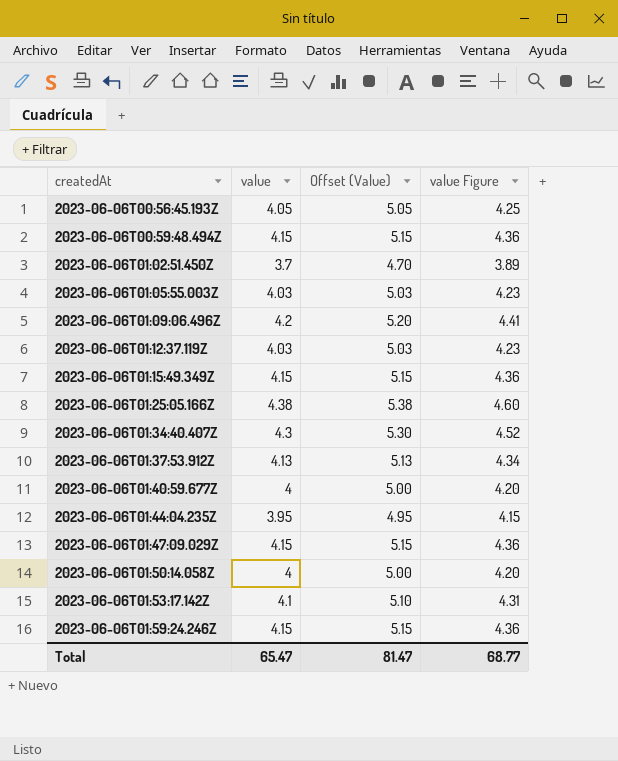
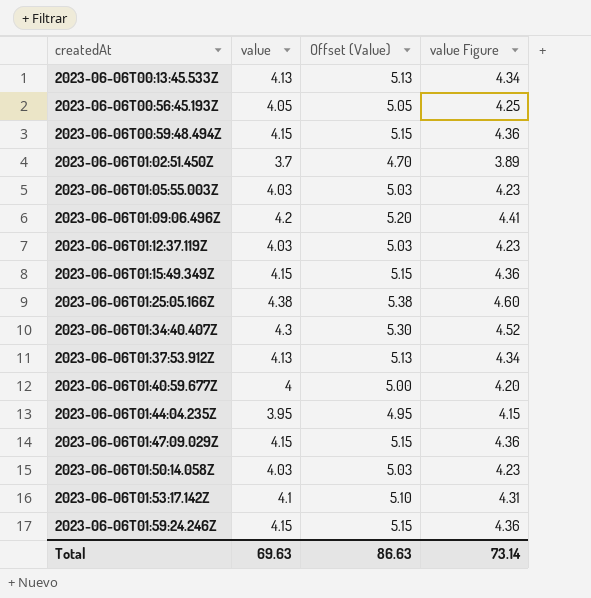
row 2023-06-06T00:13:45.533Z: none -> 4.13 | 5.13 | 4.34
2023-06-06T01:50:14.058Z | value: 4 -> 4.03
2023-06-06T01:50:14.058Z | Offset (Value): 5.00 -> 5.03
2023-06-06T01:50:14.058Z | value Figure: 4.20 -> 4.23
Total | value: 65.47 -> 69.63
Total | Offset (Value): 81.47 -> 86.63
Total | value Figure: 68.77 -> 73.14

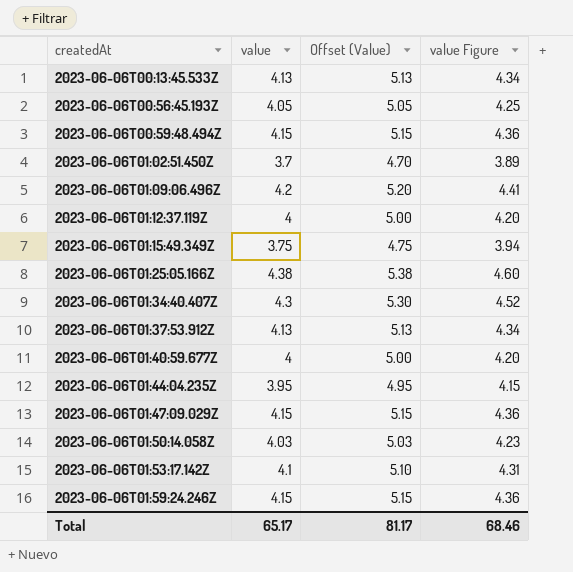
row 2023-06-06T01:05:55.003Z: 4.03 | 5.03 | 4.23 -> none
2023-06-06T01:12:37.119Z | value: 4.03 -> 4
2023-06-06T01:12:37.119Z | Offset (Value): 5.03 -> 5.00
2023-06-06T01:12:37.119Z | value Figure: 4.23 -> 4.20
2023-06-06T01:15:49.349Z | value: 4.15 -> 3.75
2023-06-06T01:15:49.349Z | Offset (Value): 5.15 -> 4.75
2023-06-06T01:15:49.349Z | value Figure: 4.36 -> 3.94
Total | value: 69.63 -> 65.17
Total | Offset (Value): 86.63 -> 81.17
Total | value Figure: 73.14 -> 68.46

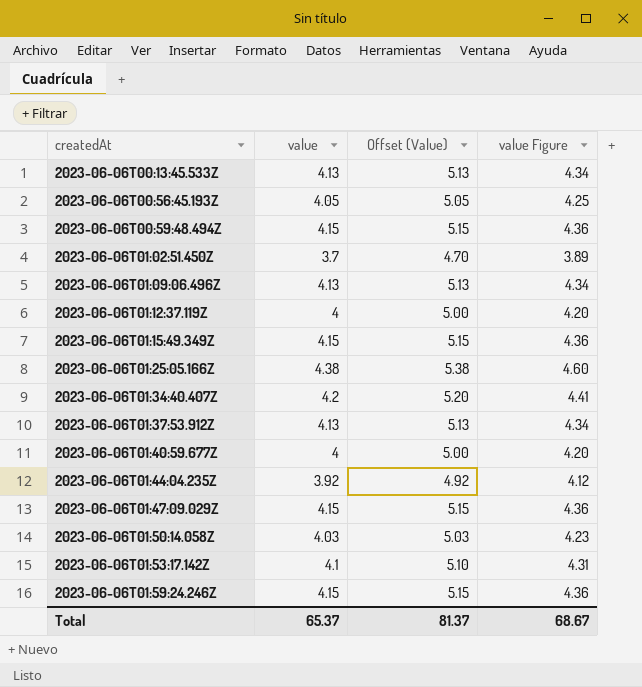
2023-06-06T01:09:06.496Z | value: 4.2 -> 4.13
2023-06-06T01:09:06.496Z | Offset (Value): 5.20 -> 5.13
2023-06-06T01:09:06.496Z | value Figure: 4.41 -> 4.34
2023-06-06T01:15:49.349Z | value: 3.75 -> 4.15
2023-06-06T01:15:49.349Z | Offset (Value): 4.75 -> 5.15
2023-06-06T01:15:49.349Z | value Figure: 3.94 -> 4.36
2023-06-06T01:34:40.407Z | value: 4.3 -> 4.2
2023-06-06T01:34:40.407Z | Offset (Value): 5.30 -> 5.20
2023-06-06T01:34:40.407Z | value Figure: 4.52 -> 4.41
2023-06-06T01:44:04.235Z | value: 3.95 -> 3.92
2023-06-06T01:44:04.235Z | Offset (Value): 4.95 -> 4.92
2023-06-06T01:44:04.235Z | value Figure: 4.15 -> 4.12
Total | value: 65.17 -> 65.37
Total | Offset (Value): 81.17 -> 81.37
Total | value Figure: 68.46 -> 68.67

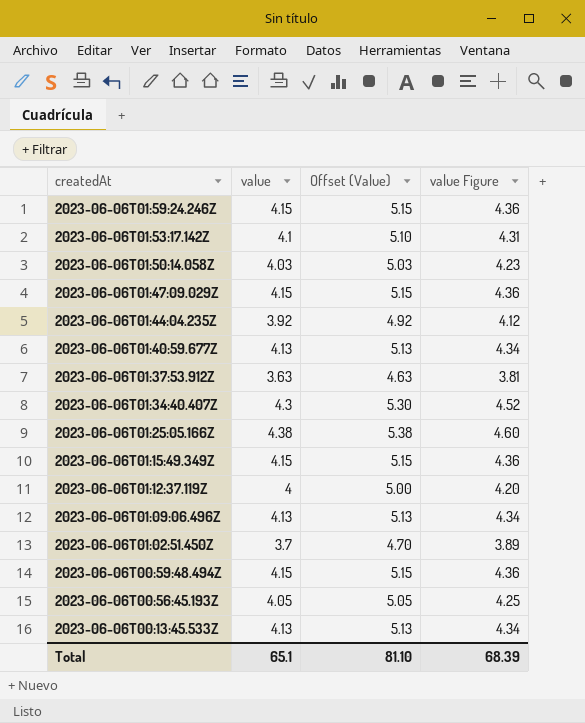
row order: createdAt ascending -> createdAt descending
2023-06-06T01:40:59.677Z | value: 4 -> 4.13
2023-06-06T01:40:59.677Z | Offset (Value): 5.00 -> 5.13
2023-06-06T01:40:59.677Z | value Figure: 4.20 -> 4.34
2023-06-06T01:37:53.912Z | value: 4.13 -> 3.63
2023-06-06T01:37:53.912Z | Offset (Value): 5.13 -> 4.63
2023-06-06T01:37:53.912Z | value Figure: 4.34 -> 3.81
2023-06-06T01:34:40.407Z | value: 4.2 -> 4.3
2023-06-06T01:34:40.407Z | Offset (Value): 5.20 -> 5.30
2023-06-06T01:34:40.407Z | value Figure: 4.41 -> 4.52
Total | value: 65.37 -> 65.1
Total | Offset (Value): 81.37 -> 81.10
Total | value Figure: 68.67 -> 68.39

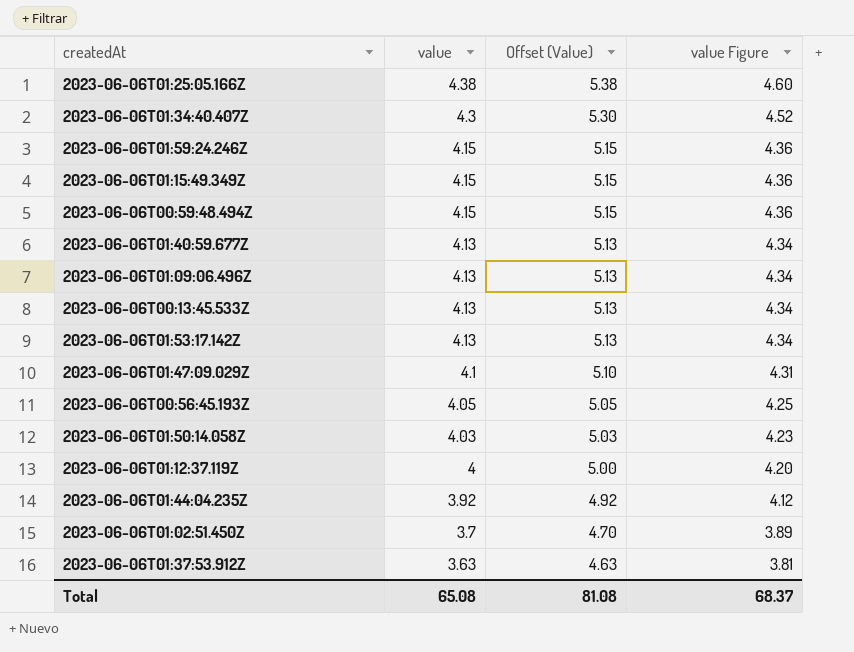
row order: createdAt descending -> value descending
2023-06-06T01:53:17.142Z | value: 4.1 -> 4.13
2023-06-06T01:53:17.142Z | Offset (Value): 5.10 -> 5.13
2023-06-06T01:53:17.142Z | value Figure: 4.31 -> 4.34
2023-06-06T01:47:09.029Z | value: 4.15 -> 4.1
2023-06-06T01:47:09.029Z | Offset (Value): 5.15 -> 5.10
2023-06-06T01:47:09.029Z | value Figure: 4.36 -> 4.31
Total | value: 65.1 -> 65.08
Total | Offset (Value): 81.10 -> 81.08
Total | value Figure: 68.39 -> 68.37

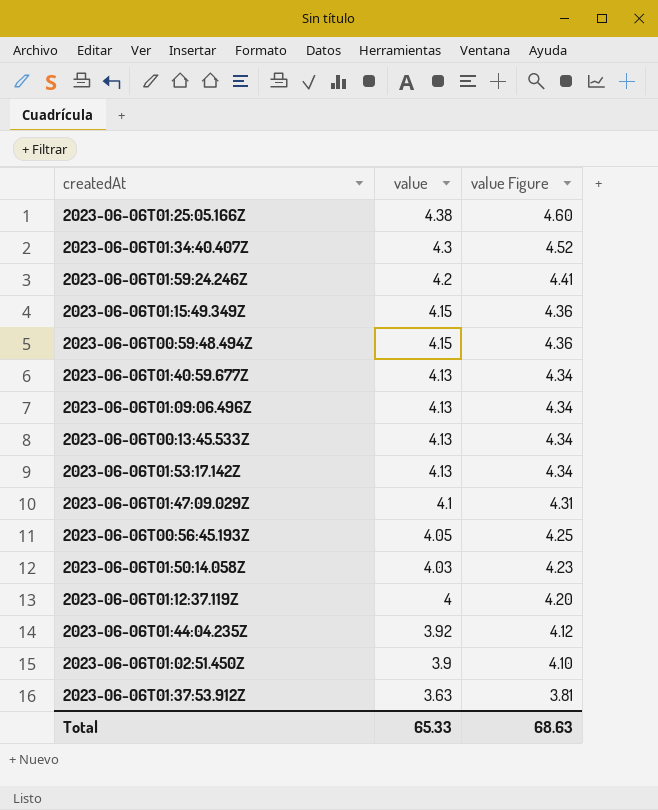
column Offset (Value) | formula: [value] + 1 -> none
2023-06-06T01:59:24.246Z | value: 4.15 -> 4.2
2023-06-06T01:59:24.246Z | value Figure: 4.36 -> 4.41
2023-06-06T01:02:51.450Z | value: 3.7 -> 3.9
2023-06-06T01:02:51.450Z | value Figure: 3.89 -> 4.10
Total | value: 65.08 -> 65.33
Total | value Figure: 68.37 -> 68.63

